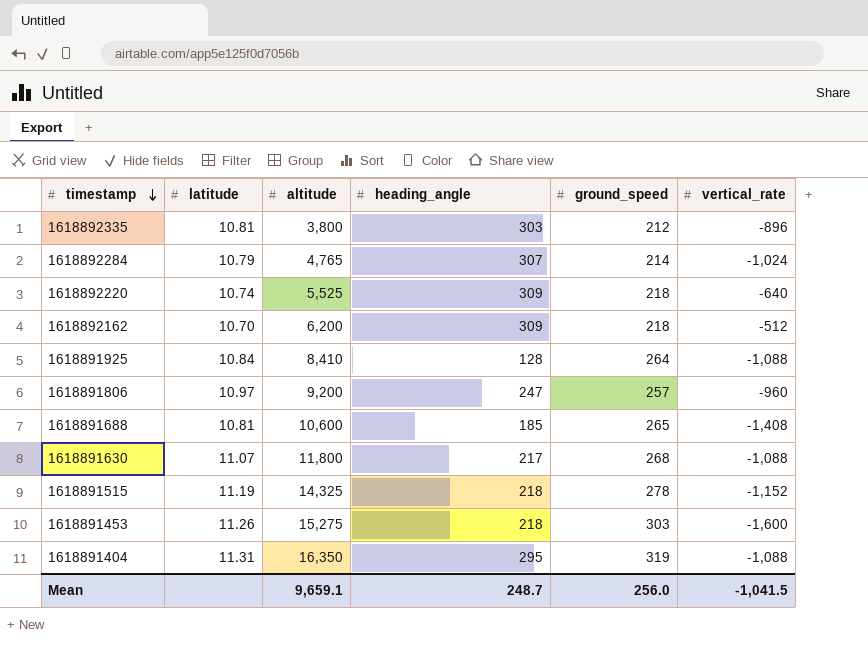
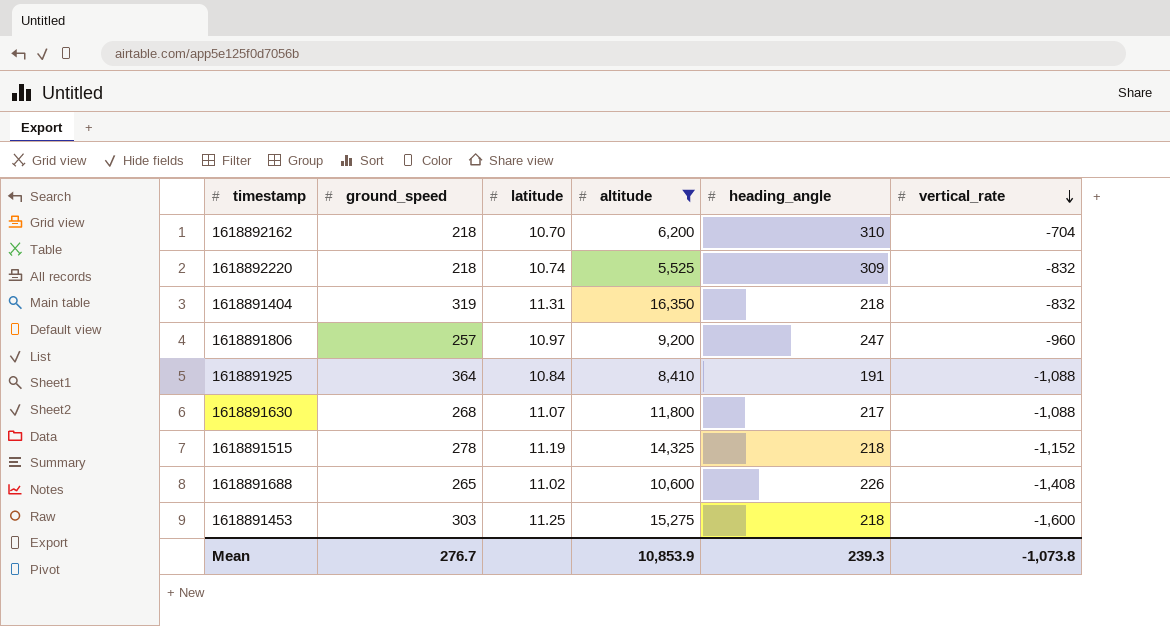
filter: none -> altitude >= 5,525
row order: timestamp descending -> vertical_rate descending
column ground_speed | position: 5 -> 2
1618892162 | heading_angle: 309 -> 310
1618892162 | vertical_rate: -512 -> -704
1618892220 | vertical_rate: -640 -> -832
1618891404 | heading_angle: 295 -> 218
1618891404 | vertical_rate: -1,088 -> -832
1618891925 | ground_speed: 264 -> 364
1618891925 | heading_angle: 128 -> 191
1618891688 | latitude: 10.81 -> 11.02
1618891688 | heading_angle: 185 -> 226
1618891453 | latitude: 11.26 -> 11.25
Mean | ground_speed: 256.0 -> 276.7
Mean | altitude: 9,659.1 -> 10,853.9
Mean | heading_angle: 248.7 -> 239.3
Mean | vertical_rate: -1,041.5 -> -1,073.8

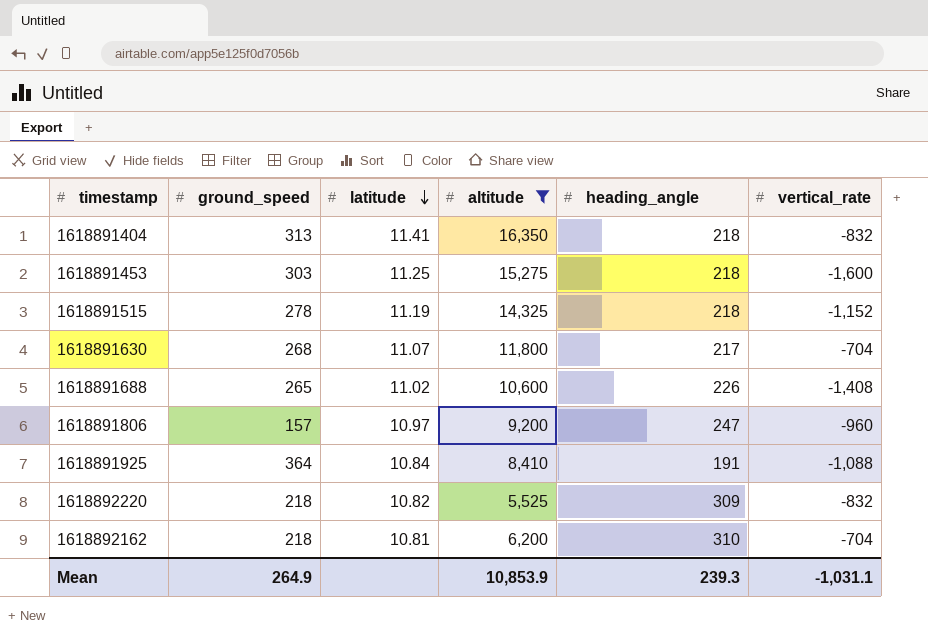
row order: vertical_rate descending -> latitude descending
1618891404 | ground_speed: 319 -> 313
1618891404 | latitude: 11.31 -> 11.41
1618891630 | vertical_rate: -1,088 -> -704
1618891806 | ground_speed: 257 -> 157
1618892220 | latitude: 10.74 -> 10.82
1618892162 | latitude: 10.70 -> 10.81
Mean | ground_speed: 276.7 -> 264.9
Mean | vertical_rate: -1,073.8 -> -1,031.1

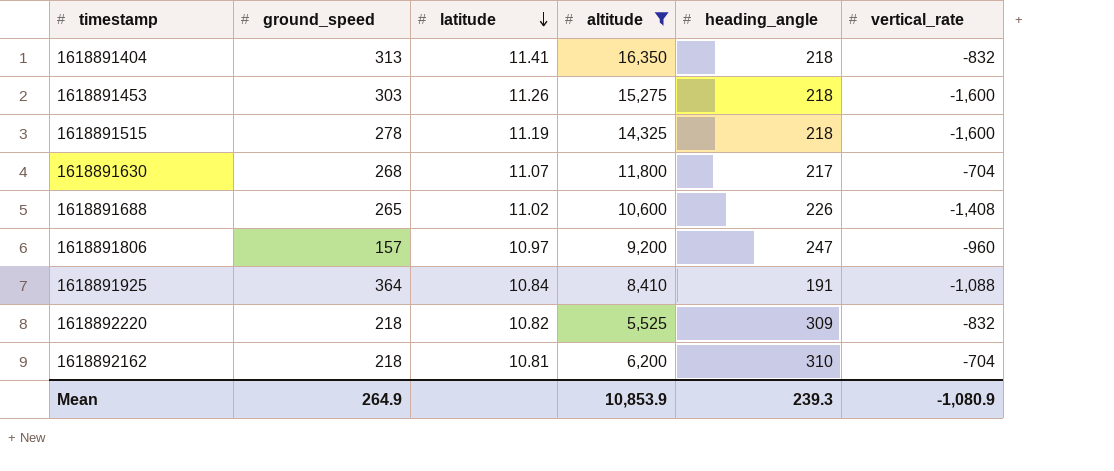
1618891453 | latitude: 11.25 -> 11.26
1618891515 | vertical_rate: -1,152 -> -1,600
Mean | vertical_rate: -1,031.1 -> -1,080.9

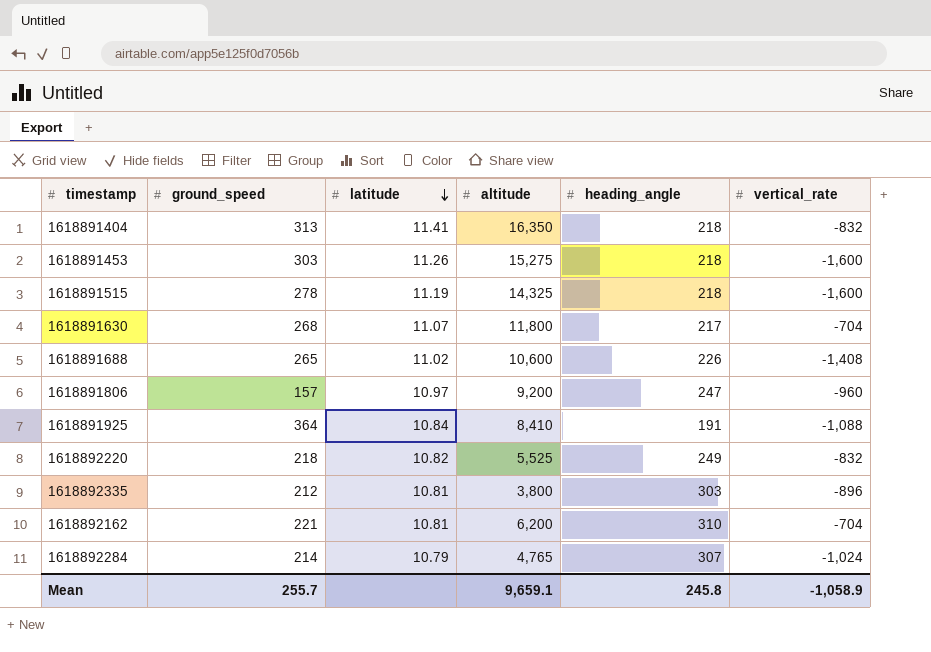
filter: altitude >= 5,525 -> none
1618892220 | heading_angle: 309 -> 249
1618892162 | ground_speed: 218 -> 221
Mean | ground_speed: 264.9 -> 255.7
Mean | altitude: 10,853.9 -> 9,659.1
Mean | heading_angle: 239.3 -> 245.8
Mean | vertical_rate: -1,080.9 -> -1,058.9

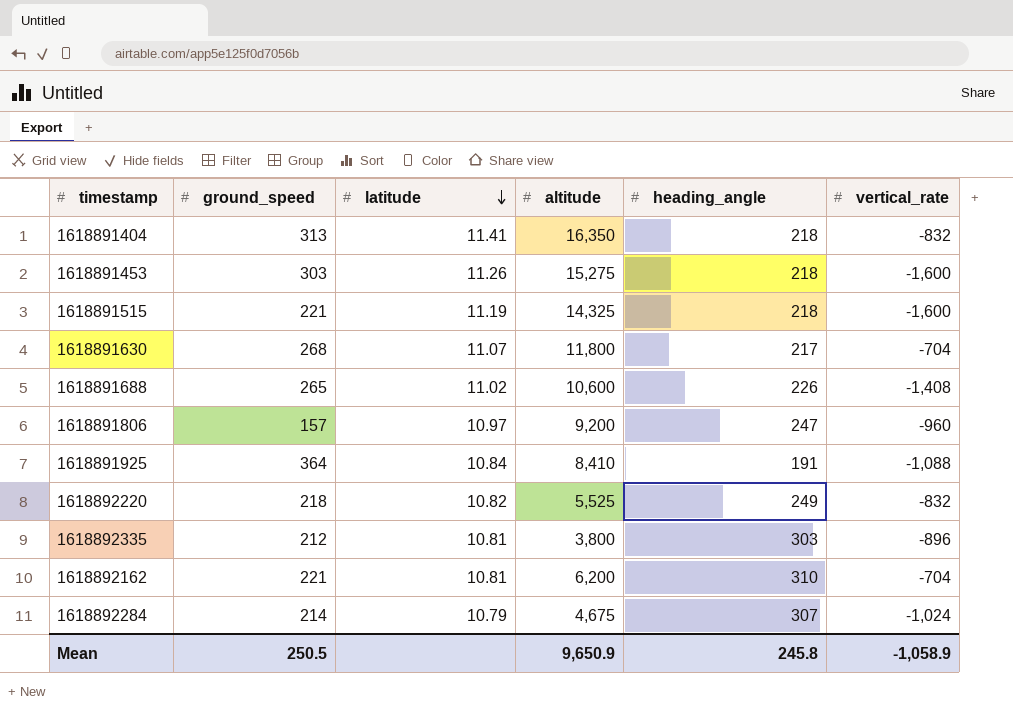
1618891515 | ground_speed: 278 -> 221
1618892284 | altitude: 4,765 -> 4,675
Mean | ground_speed: 255.7 -> 250.5
Mean | altitude: 9,659.1 -> 9,650.9

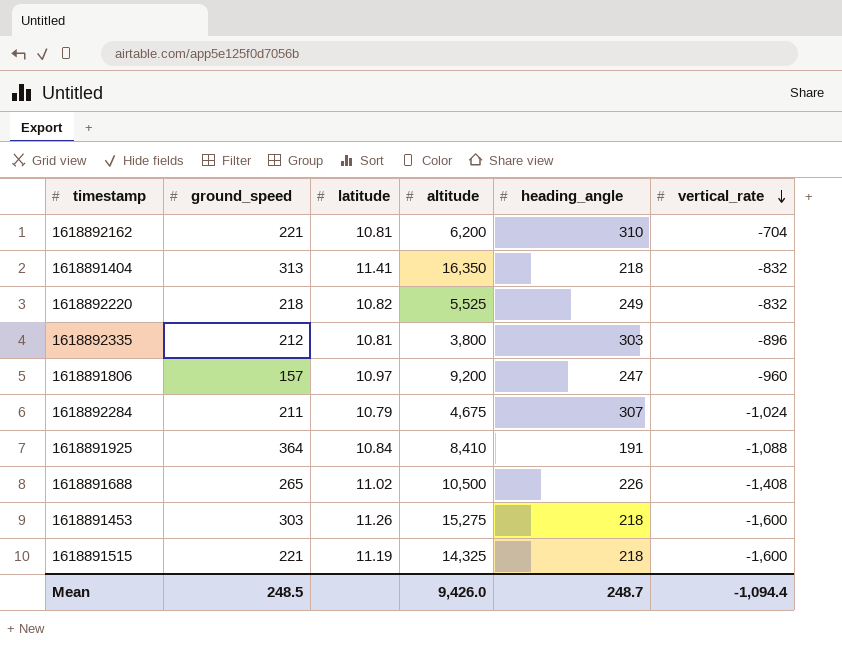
row order: latitude descending -> vertical_rate descending
row 1618891630: 268 | 11.07 | 11,800 | 217 | -704 -> none
1618892284 | ground_speed: 214 -> 211
1618891688 | altitude: 10,600 -> 10,500
Mean | ground_speed: 250.5 -> 248.5
Mean | altitude: 9,650.9 -> 9,426.0
Mean | heading_angle: 245.8 -> 248.7
Mean | vertical_rate: -1,058.9 -> -1,094.4

